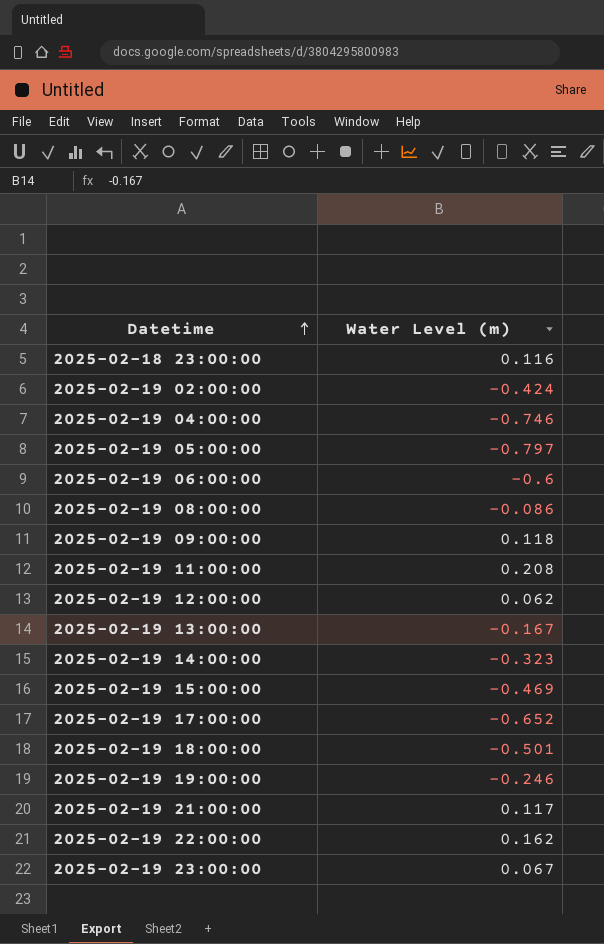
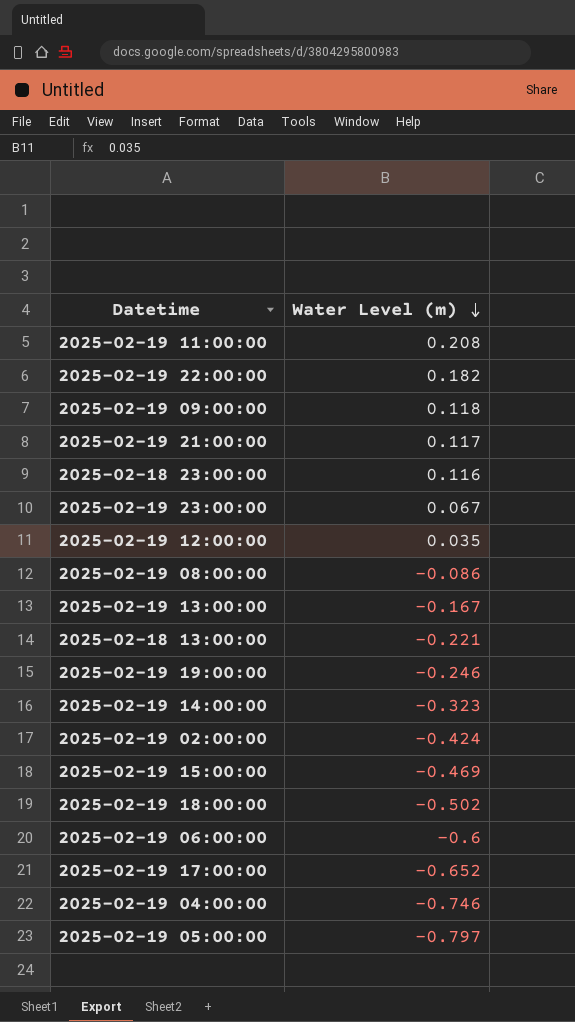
row order: Datetime ascending -> Water Level (m) descending
2025-02-19 22:00:00 | Water Level (m): 0.162 -> 0.182
2025-02-19 12:00:00 | Water Level (m): 0.062 -> 0.035
row 2025-02-18 13:00:00: none -> -0.221
2025-02-19 18:00:00 | Water Level (m): -0.501 -> -0.502

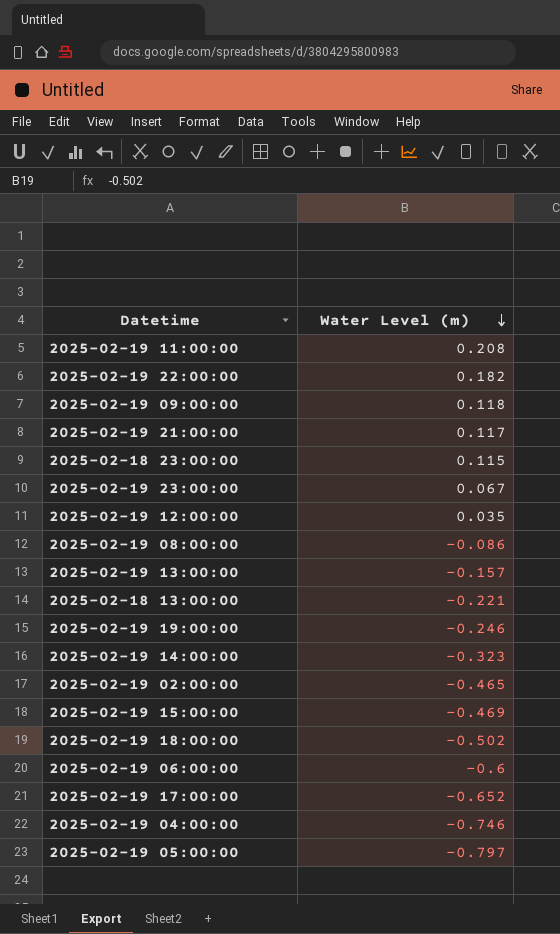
2025-02-18 23:00:00 | Water Level (m): 0.116 -> 0.115
2025-02-19 13:00:00 | Water Level (m): -0.167 -> -0.157
2025-02-19 02:00:00 | Water Level (m): -0.424 -> -0.465

